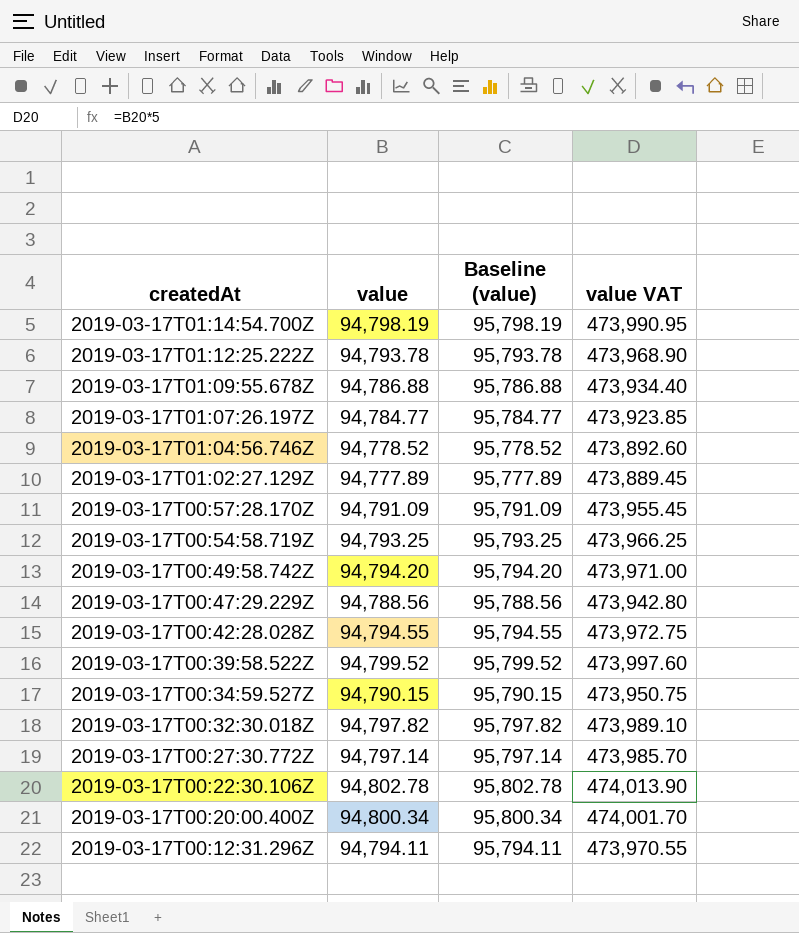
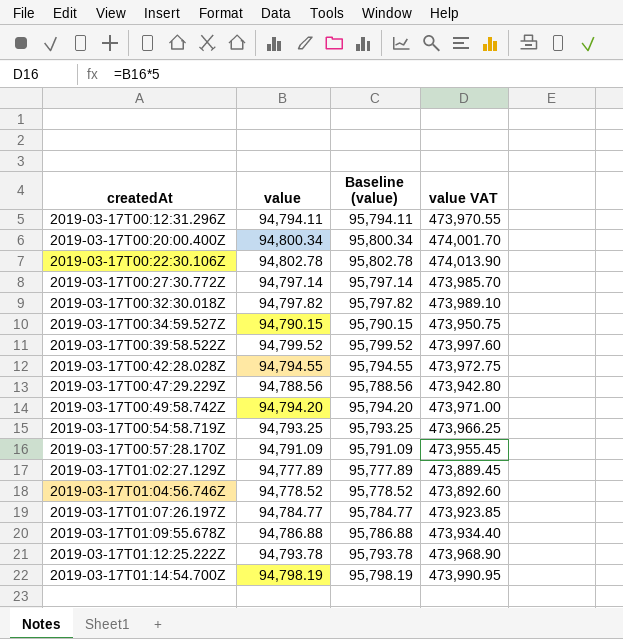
row order: createdAt descending -> createdAt ascending

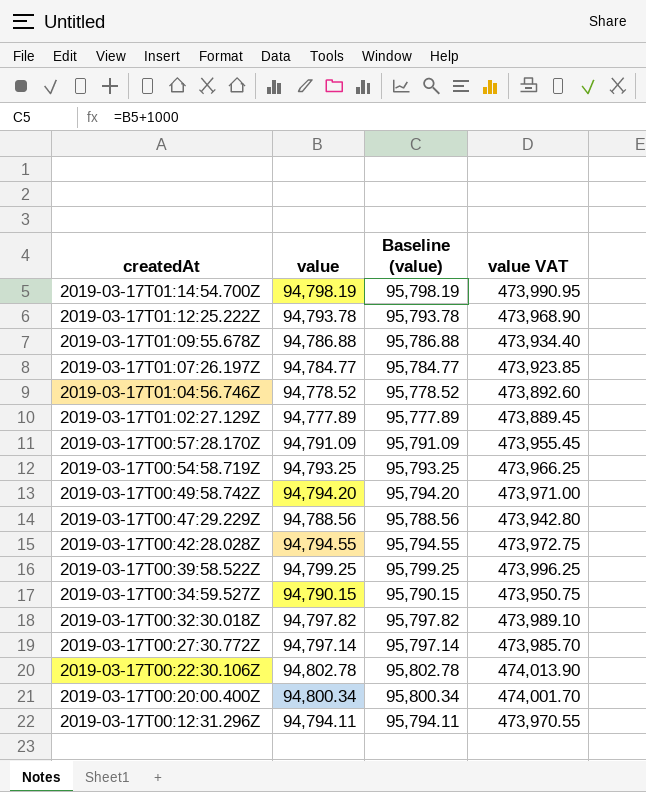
row order: createdAt ascending -> createdAt descending
2019-03-17T00:39:58.522Z | value: 94,799.52 -> 94,799.25
2019-03-17T00:39:58.522Z | Baseline (value): 95,799.52 -> 95,799.25
2019-03-17T00:39:58.522Z | value VAT: 473,997.60 -> 473,996.25

